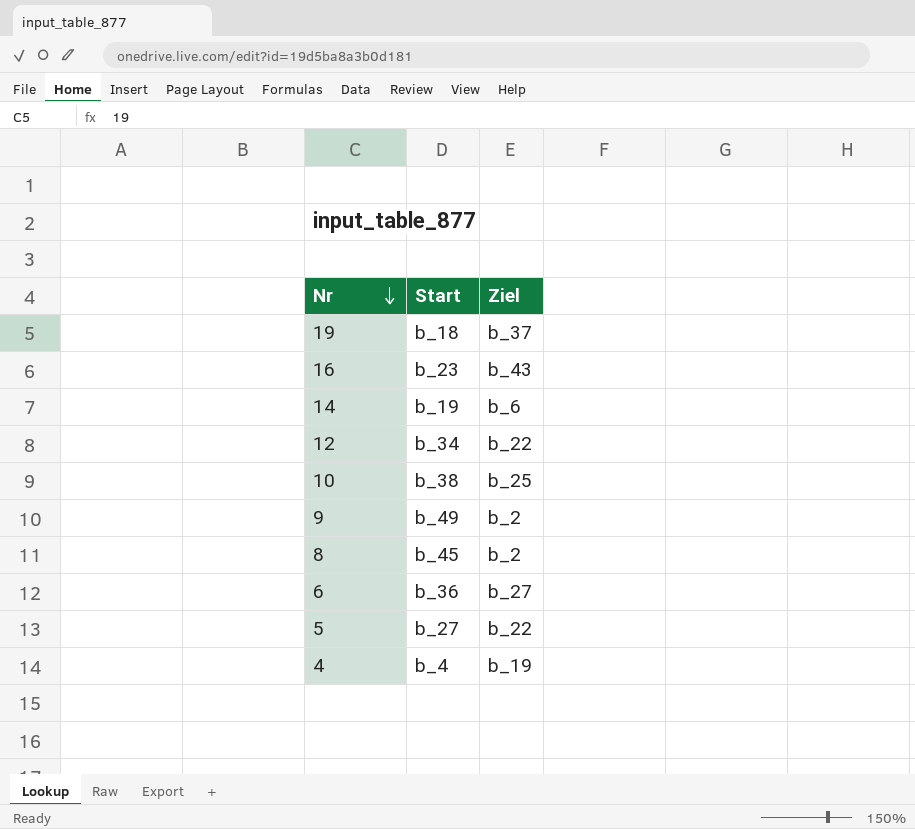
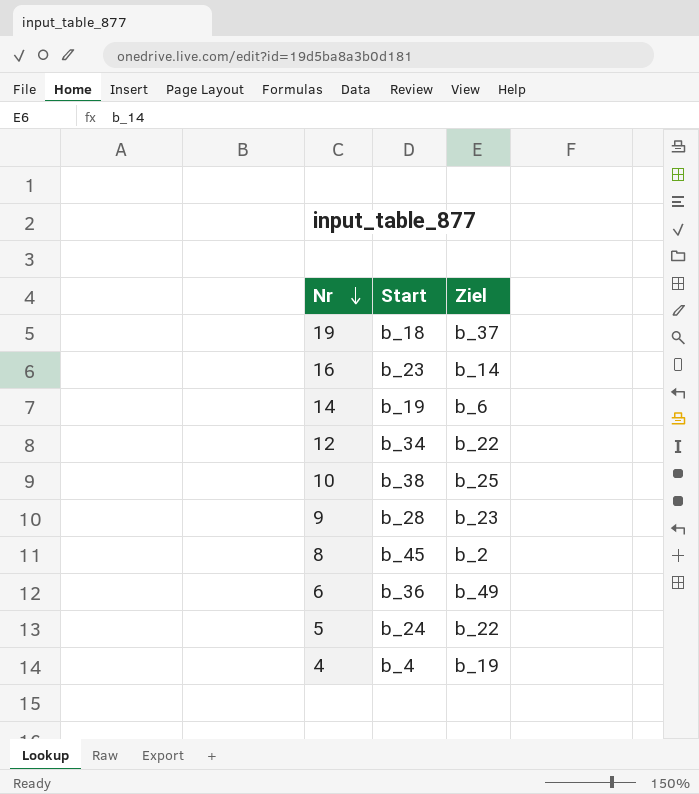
16 | Ziel: b_43 -> b_14
9 | Start: b_49 -> b_28
9 | Ziel: b_2 -> b_23
6 | Ziel: b_27 -> b_49
5 | Start: b_27 -> b_24

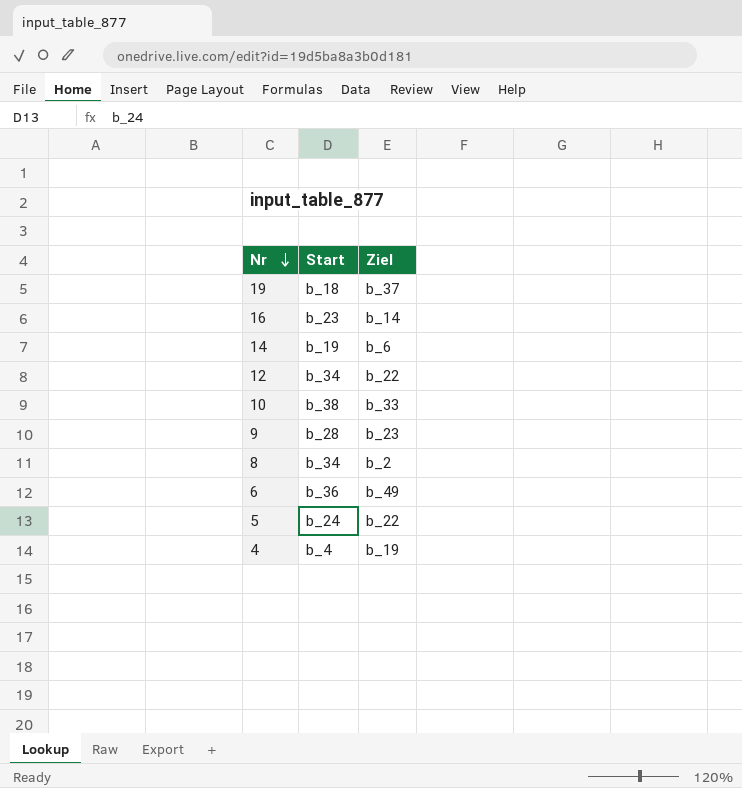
10 | Ziel: b_25 -> b_33
8 | Start: b_45 -> b_34

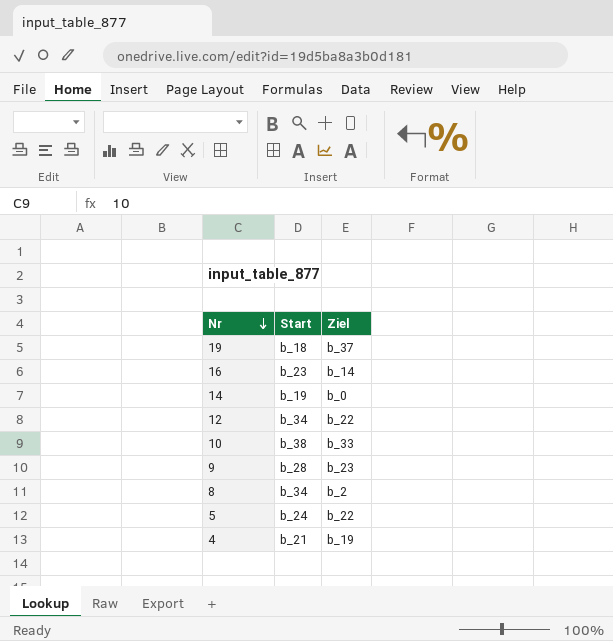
row 6: b_36 | b_49 -> none
14 | Ziel: b_6 -> b_0
4 | Start: b_4 -> b_21

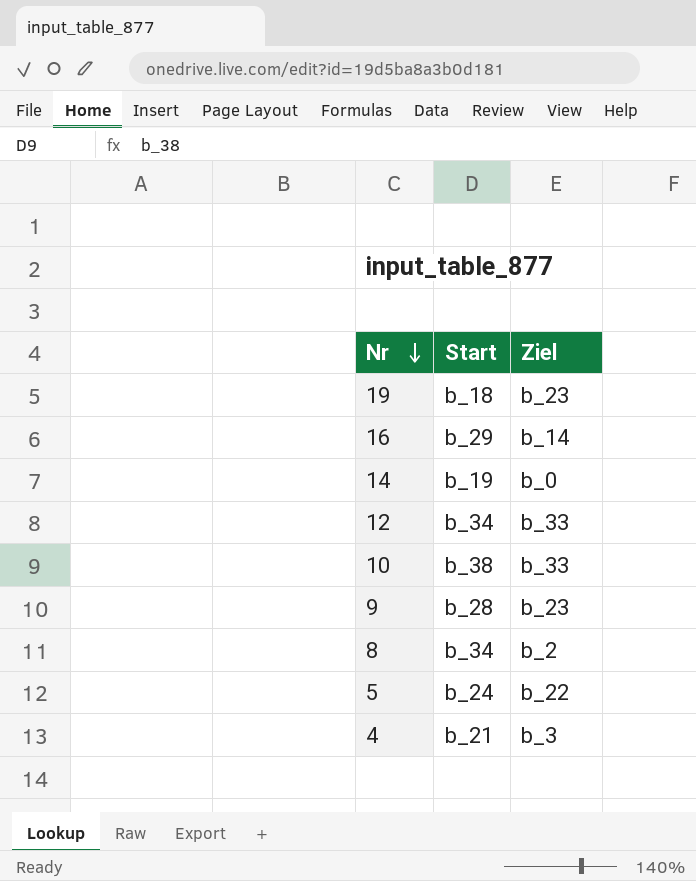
19 | Ziel: b_37 -> b_23
16 | Start: b_23 -> b_29
12 | Ziel: b_22 -> b_33
4 | Ziel: b_19 -> b_3

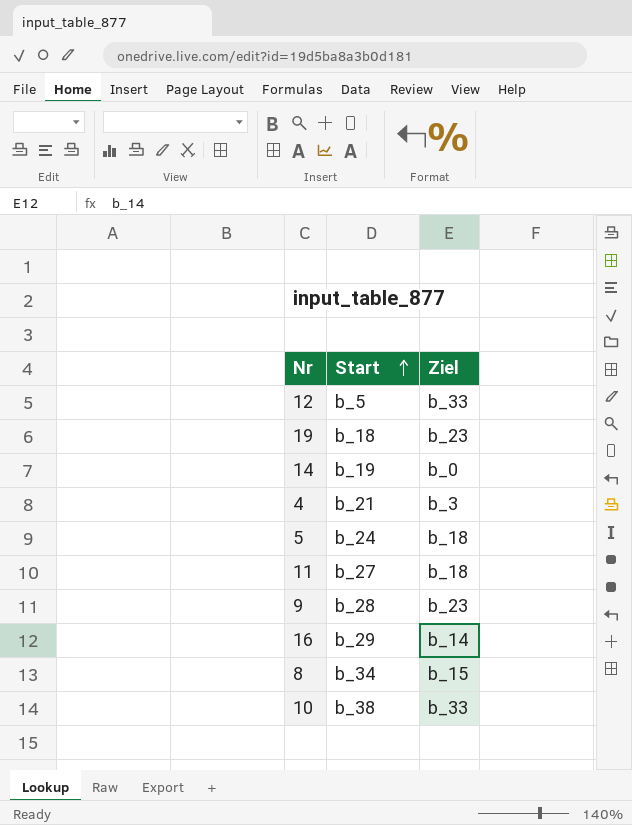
row order: Nr descending -> Start ascending
12 | Start: b_34 -> b_5
5 | Ziel: b_22 -> b_18
row 11: none -> b_27 | b_18
8 | Ziel: b_2 -> b_15

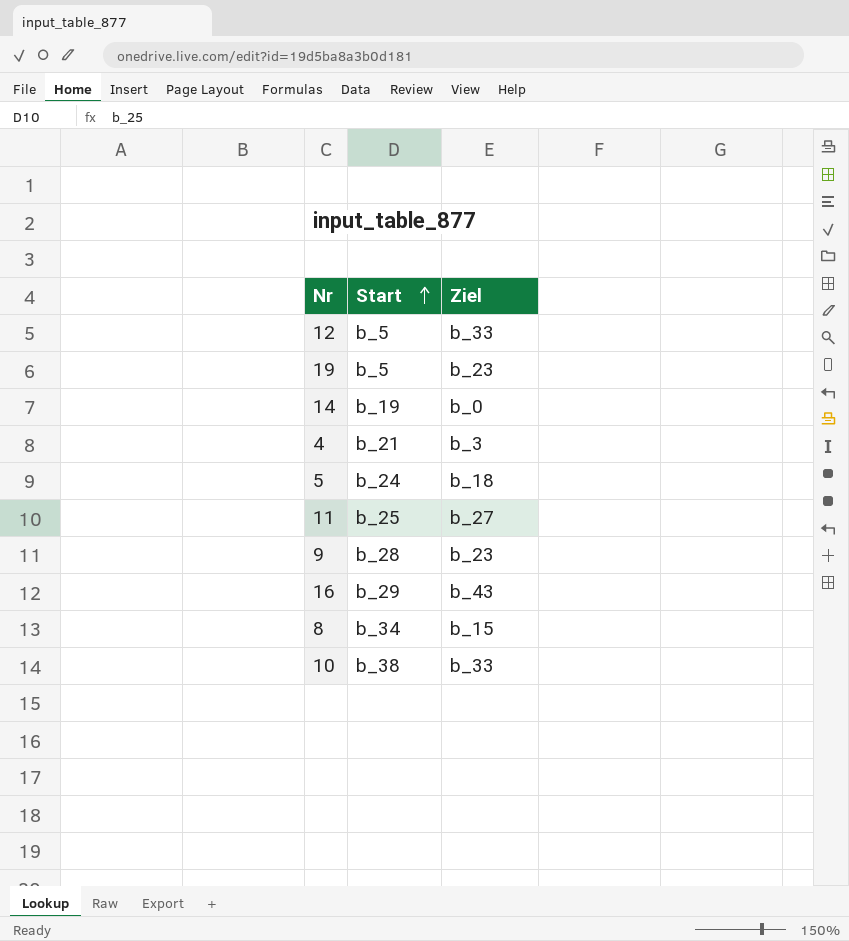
19 | Start: b_18 -> b_5
11 | Start: b_27 -> b_25
11 | Ziel: b_18 -> b_27
16 | Ziel: b_14 -> b_43

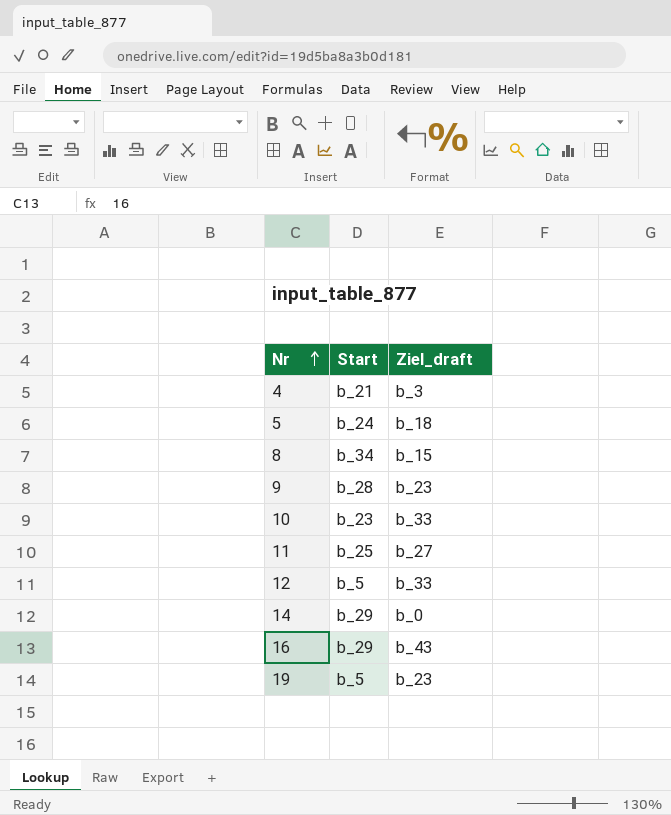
row order: Start ascending -> Nr ascending
column name: Ziel -> Ziel_draft
10 | Start: b_38 -> b_23
14 | Start: b_19 -> b_29

